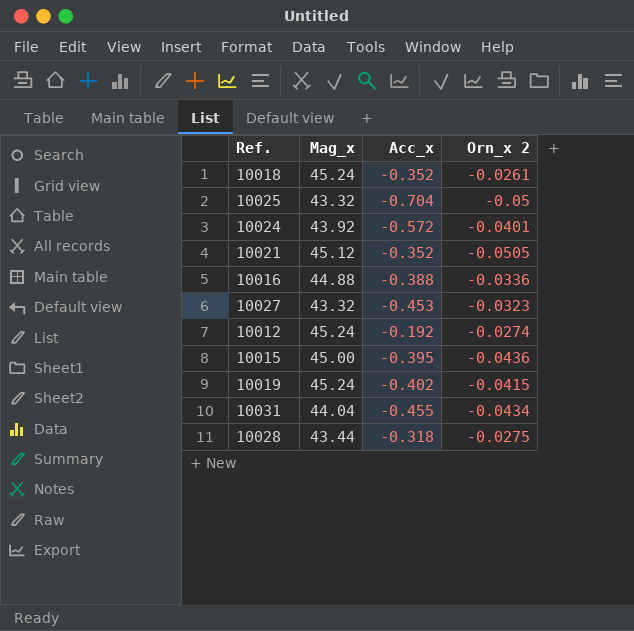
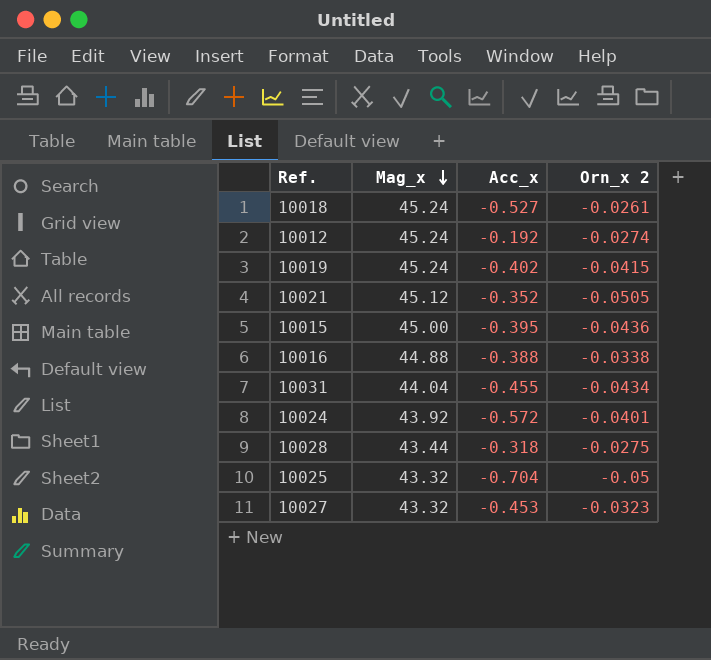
row order: none -> Mag_x descending
10018 | Acc_x: -0.352 -> -0.527
10016 | Orn_x 2: -0.0336 -> -0.0338

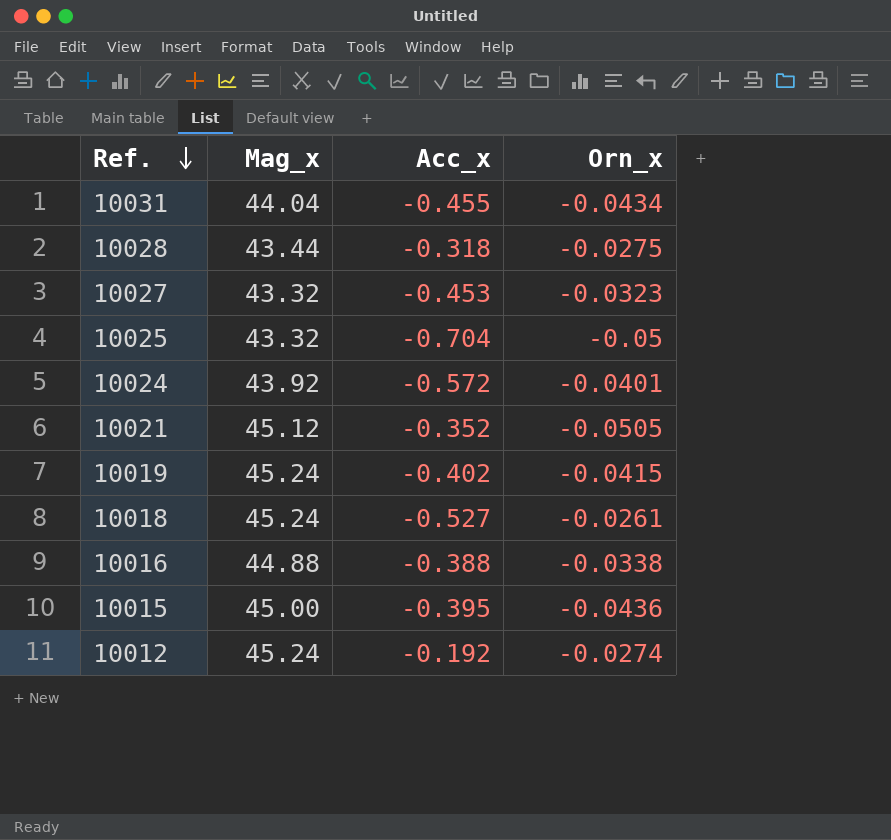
row order: Mag_x descending -> Ref. descending
column name: Orn_x 2 -> Orn_x

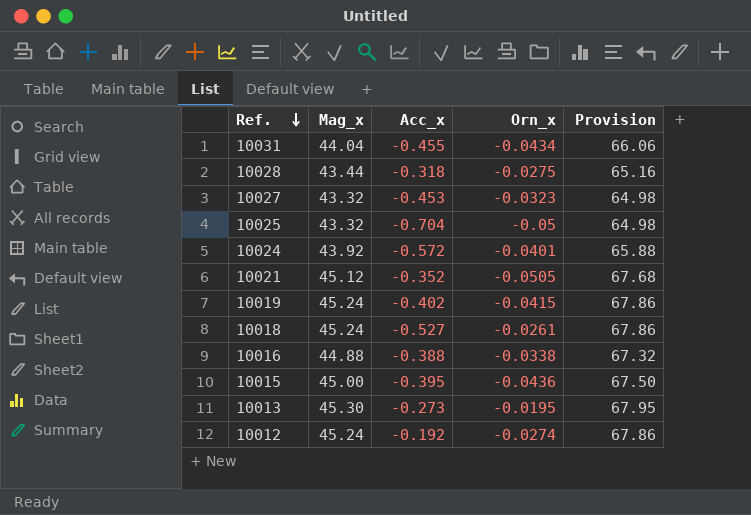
column Provision | formula: none -> [Mag_x] * 1.5
row 10013: none -> 45.30 | -0.273 | -0.0195 | 67.95

